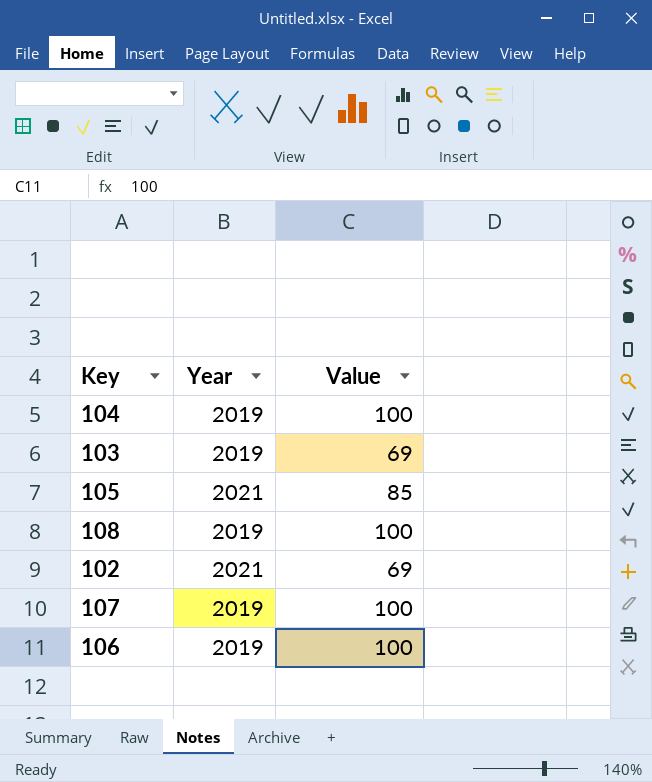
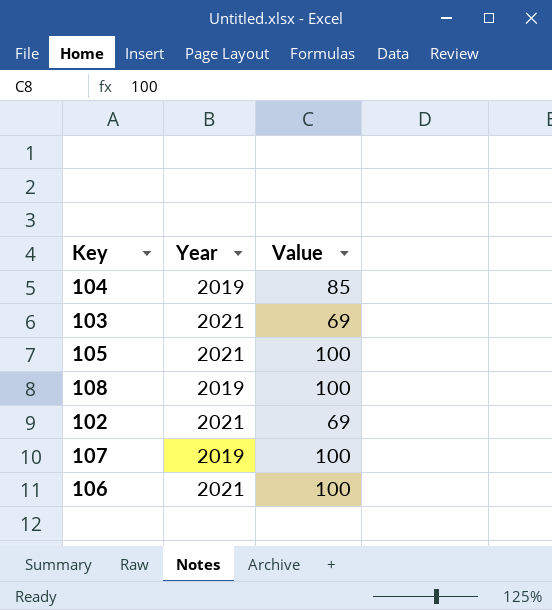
104 | Value: 100 -> 85
103 | Year: 2019 -> 2021
105 | Value: 85 -> 100
106 | Year: 2019 -> 2021

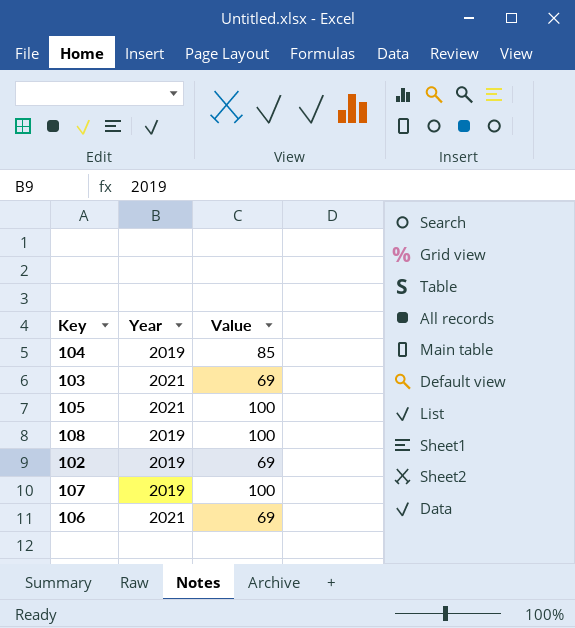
102 | Year: 2021 -> 2019
106 | Value: 100 -> 69

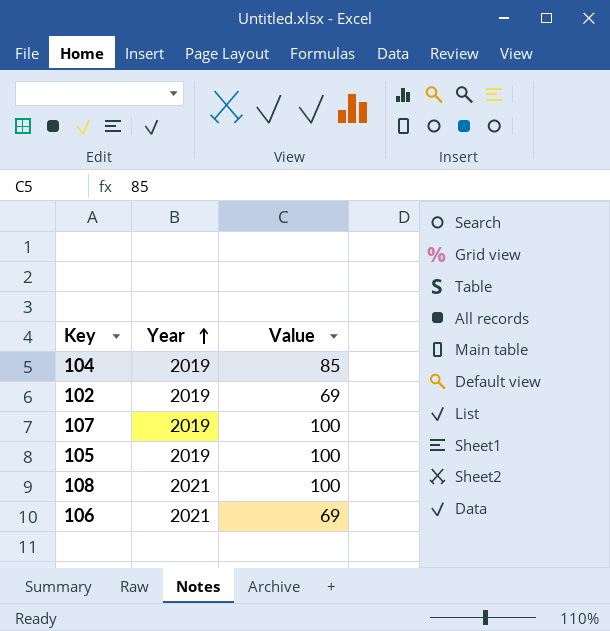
row order: none -> Year ascending
row 103: 2021 | 69 -> none
105 | Year: 2021 -> 2019
108 | Year: 2019 -> 2021

